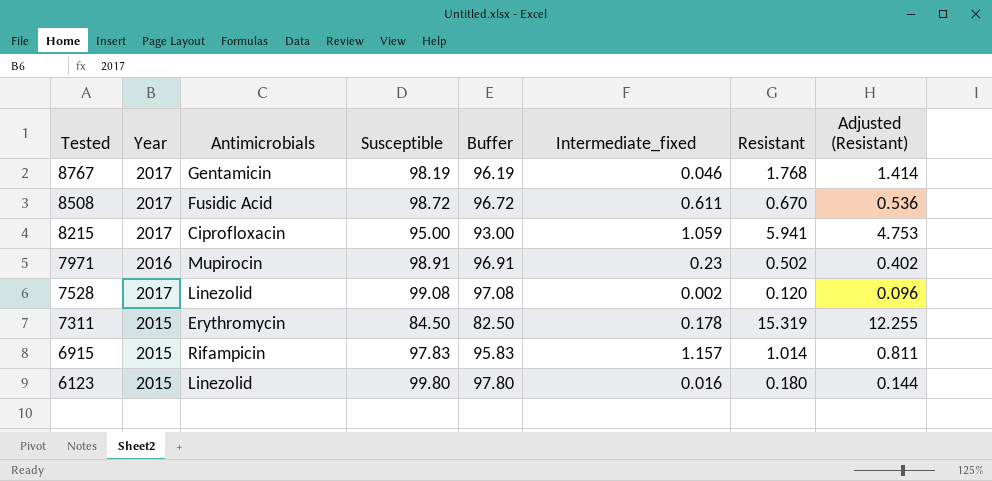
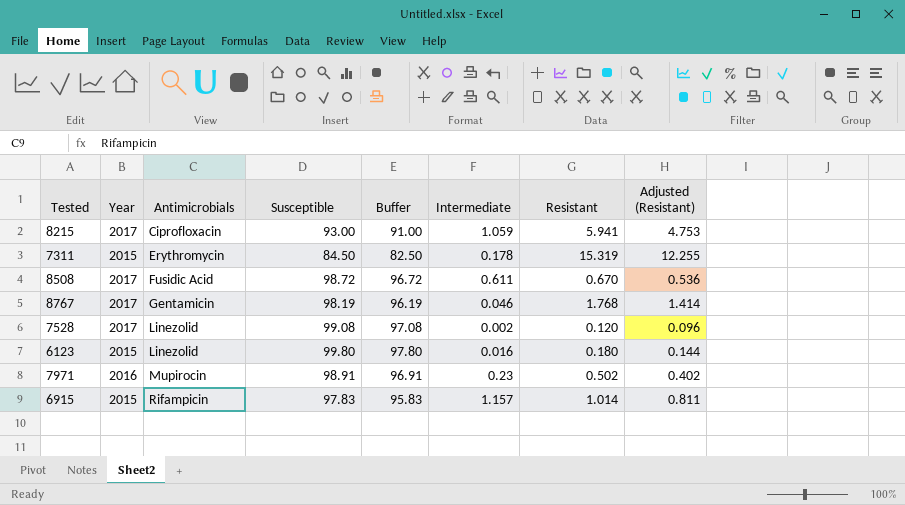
row order: Tested descending -> Antimicrobials ascending
column name: Intermediate_fixed -> Intermediate
8215 | Susceptible: 95.00 -> 93.00
8215 | Buffer: 93.00 -> 91.00

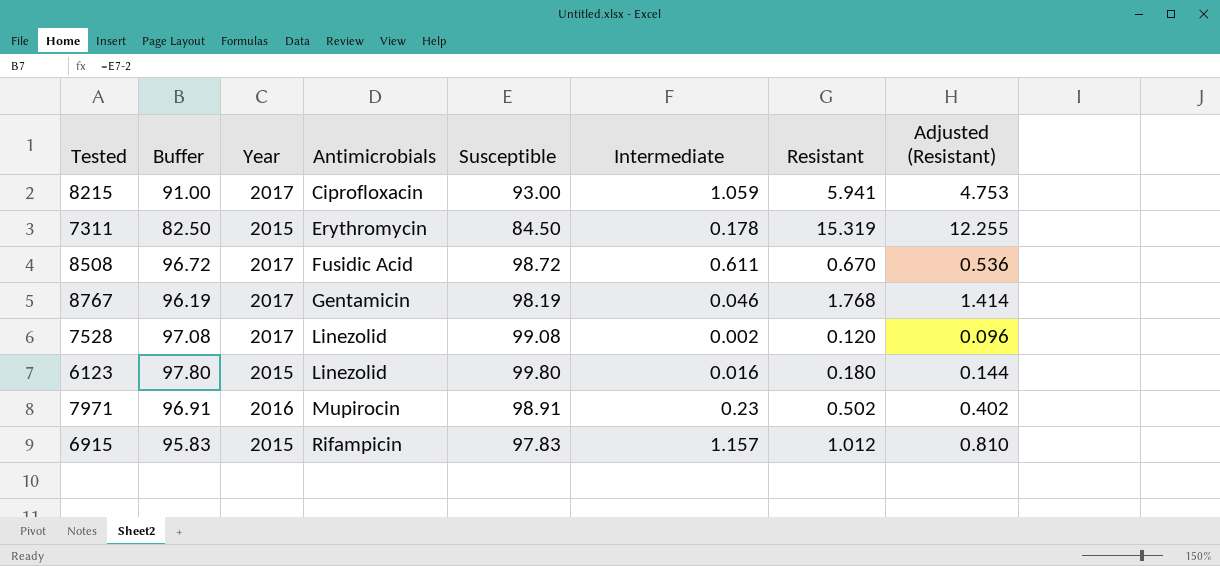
column Buffer | position: 5 -> 2
6915 | Resistant: 1.014 -> 1.012
6915 | Adjusted (Resistant): 0.811 -> 0.810

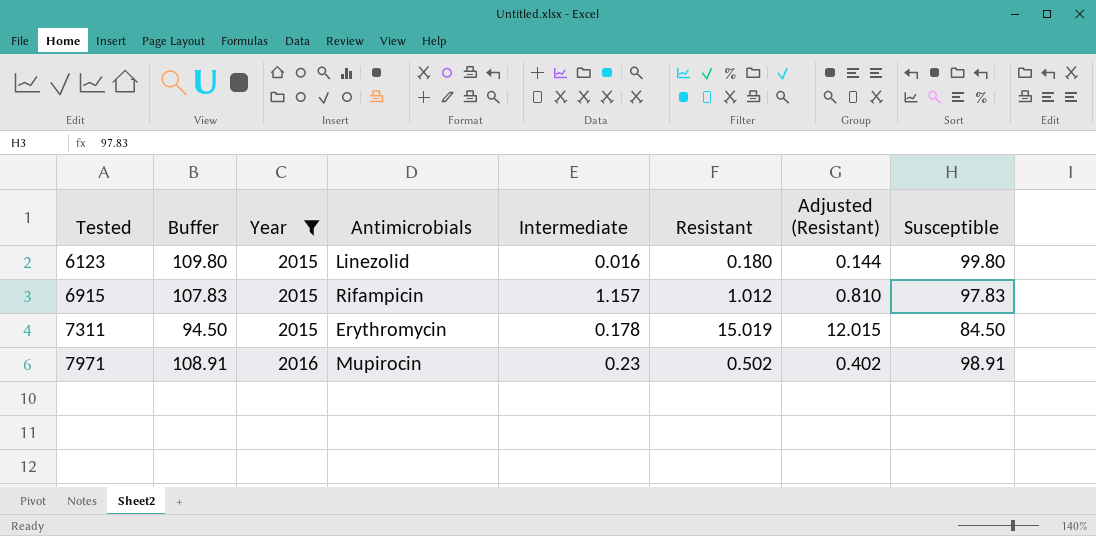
filter: none -> Year != 2017
row order: Antimicrobials ascending -> Tested ascending
column Buffer | formula: [Susceptible] - 2 -> [Susceptible] + 10
column Susceptible | position: 5 -> 8
7311 | Resistant: 15.319 -> 15.019
7311 | Adjusted (Resistant): 12.255 -> 12.015

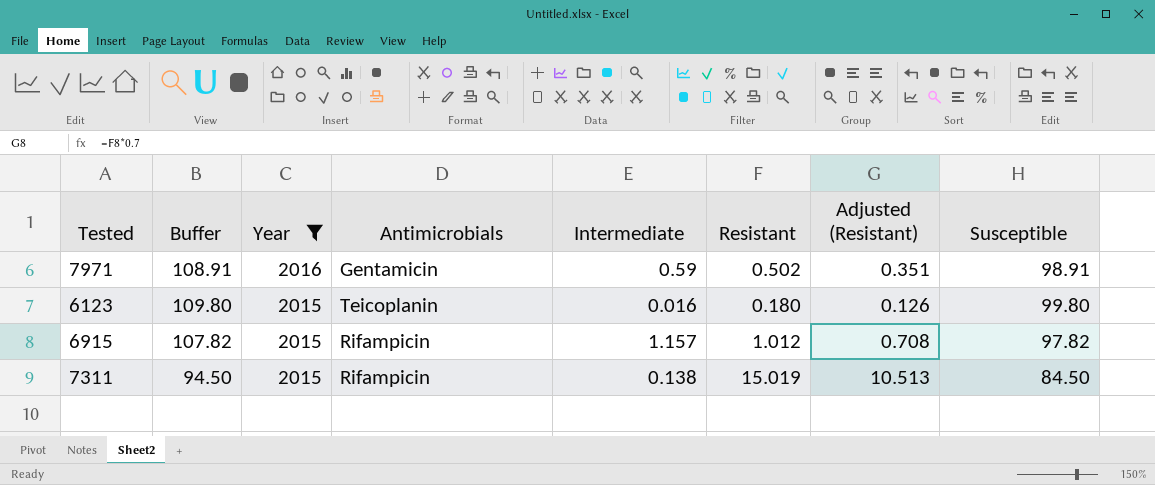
row order: Tested ascending -> Year descending
column Adjusted (Resistant) | formula: [Resistant] * 0.8 -> [Resistant] * 0.7
7971 | Antimicrobials: Mupirocin -> Gentamicin
7971 | Intermediate: 0.23 -> 0.59
6123 | Antimicrobials: Linezolid -> Teicoplanin
6915 | Buffer: 107.83 -> 107.82
6915 | Susceptible: 97.83 -> 97.82
7311 | Antimicrobials: Erythromycin -> Rifampicin
7311 | Intermediate: 0.178 -> 0.138

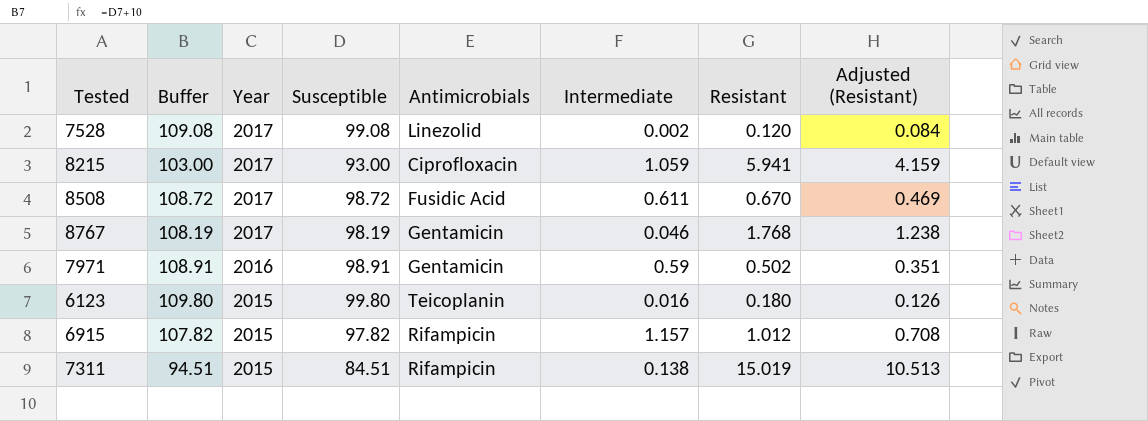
filter: Year != 2017 -> none
column Susceptible | position: 8 -> 4
7311 | Buffer: 94.50 -> 94.51
7311 | Susceptible: 84.50 -> 84.51

